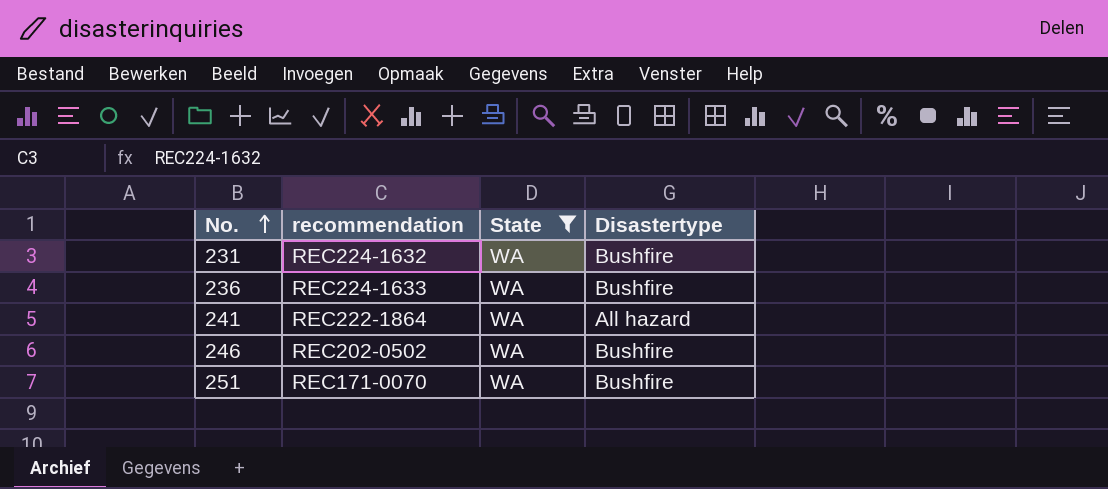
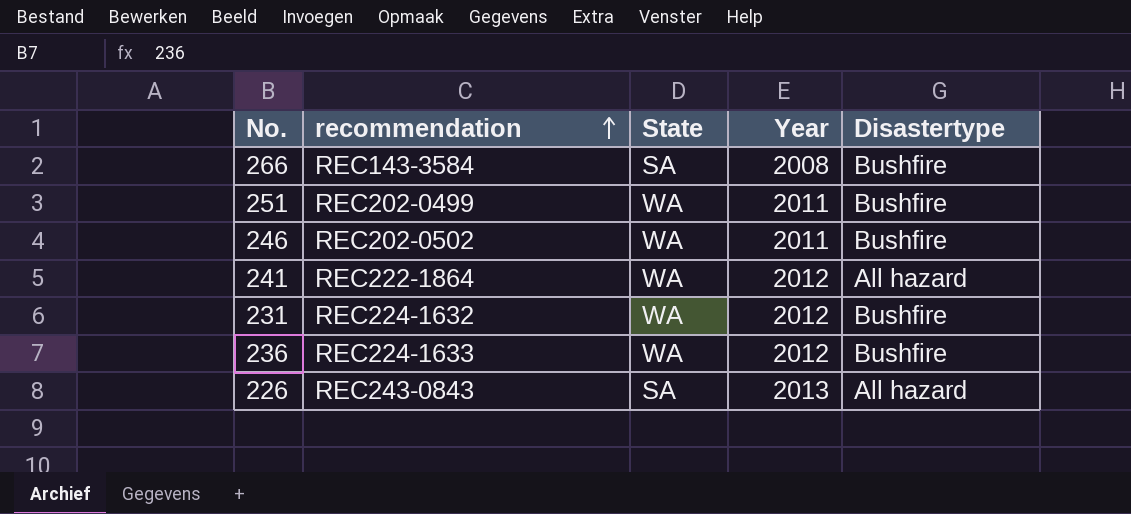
filter: State = WA -> none
row order: No. ascending -> recommendation ascending
column Year | position: none -> 4
251 | recommendation: REC171-0070 -> REC202-0499

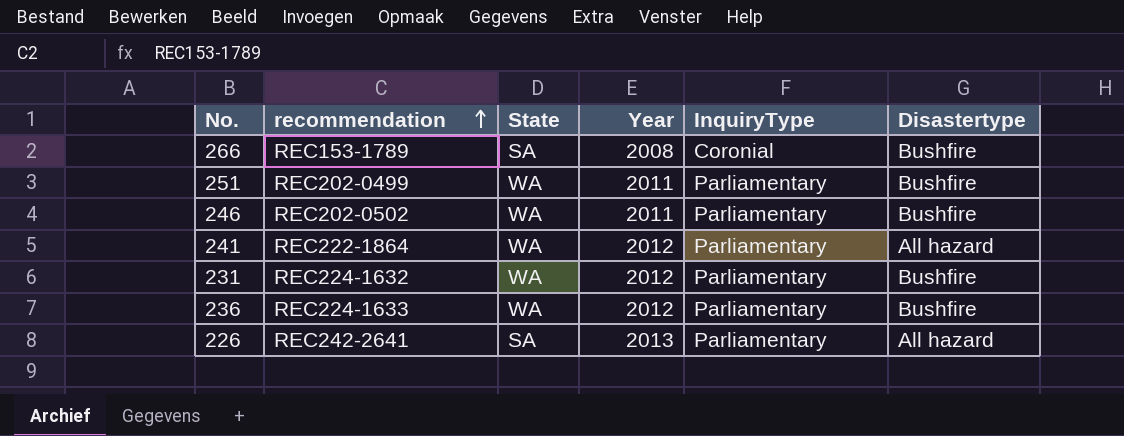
column InquiryType | position: none -> 5
266 | recommendation: REC143-3584 -> REC153-1789
226 | recommendation: REC243-0843 -> REC242-2641

